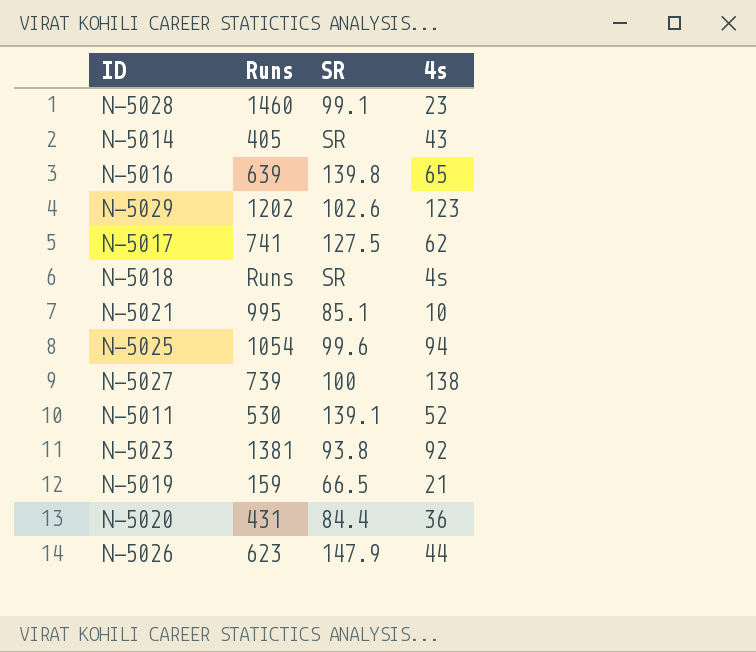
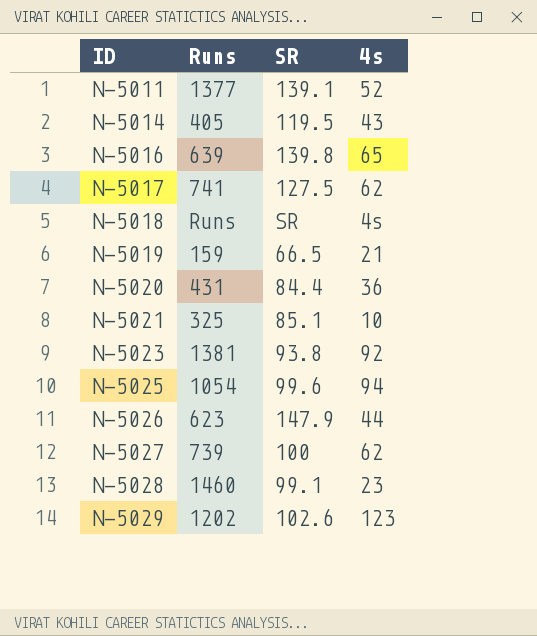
row order: none -> ID ascending
N-5011 | Runs: 530 -> 1377
N-5014 | SR: SR -> 119.5
N-5021 | Runs: 995 -> 325
N-5027 | 4s: 138 -> 62

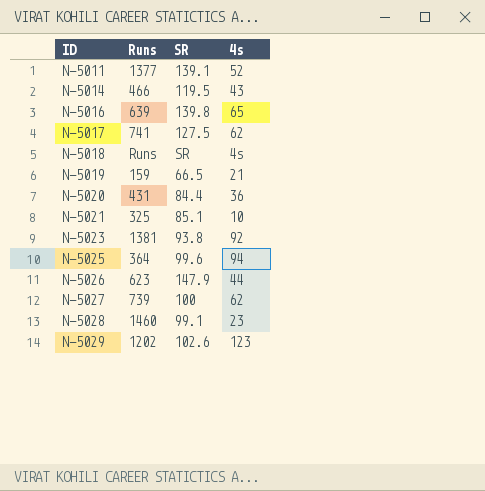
N-5014 | Runs: 405 -> 466
N-5025 | Runs: 1054 -> 364

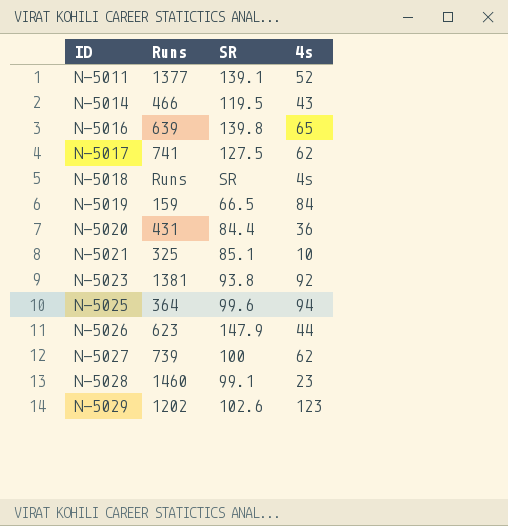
N-5019 | 4s: 21 -> 84

